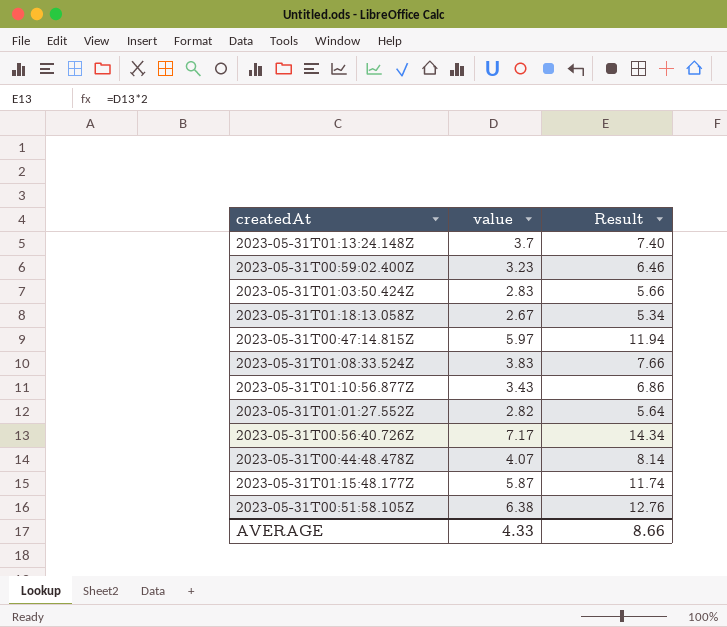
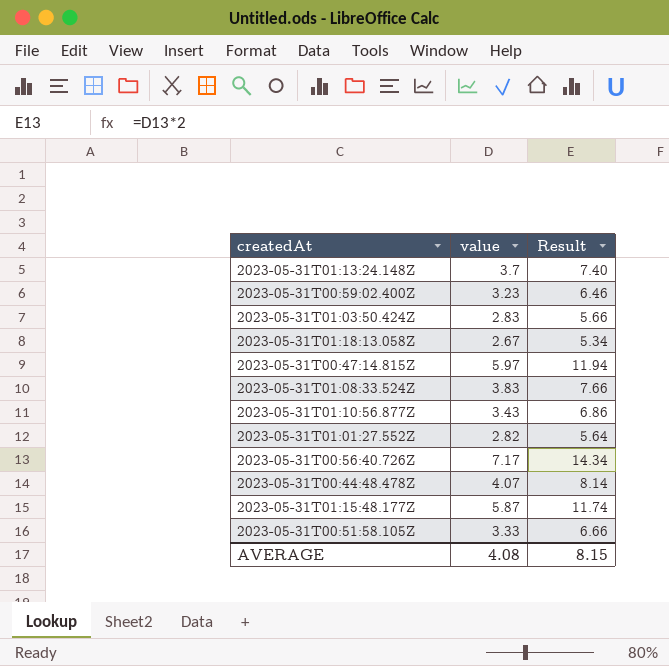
2023-05-31T00:51:58.105Z | value: 6.38 -> 3.33
2023-05-31T00:51:58.105Z | Result: 12.76 -> 6.66
AVERAGE | value: 4.33 -> 4.08
AVERAGE | Result: 8.66 -> 8.15

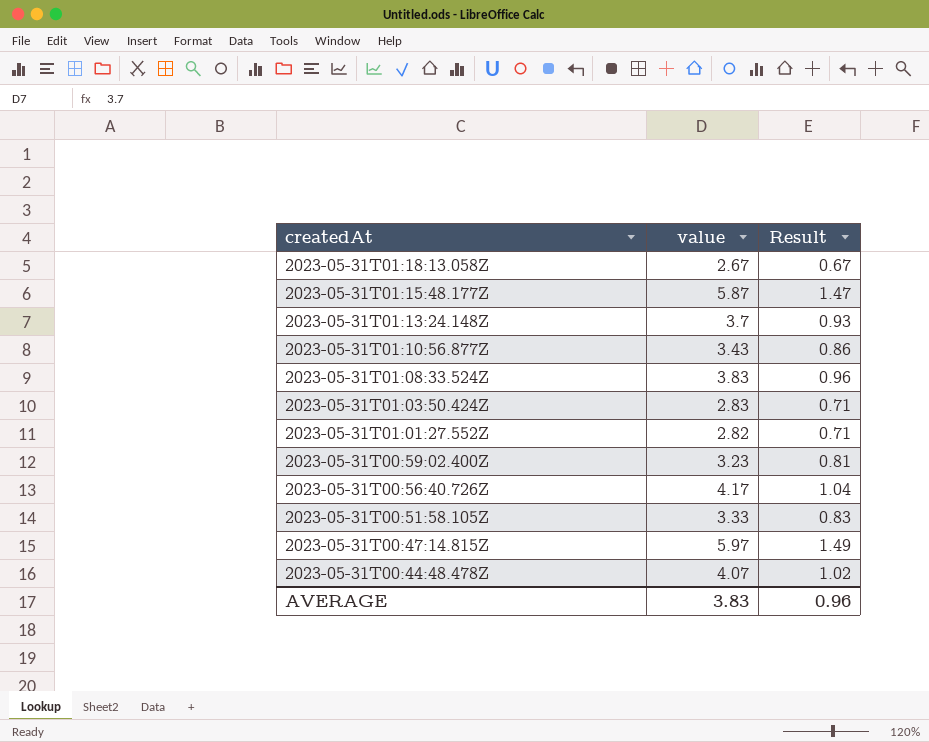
row order: none -> createdAt descending
column Result | formula: [value] * 2 -> [value] * 0.25
2023-05-31T00:56:40.726Z | value: 7.17 -> 4.17
AVERAGE | value: 4.08 -> 3.83
AVERAGE | Result: 8.15 -> 0.96

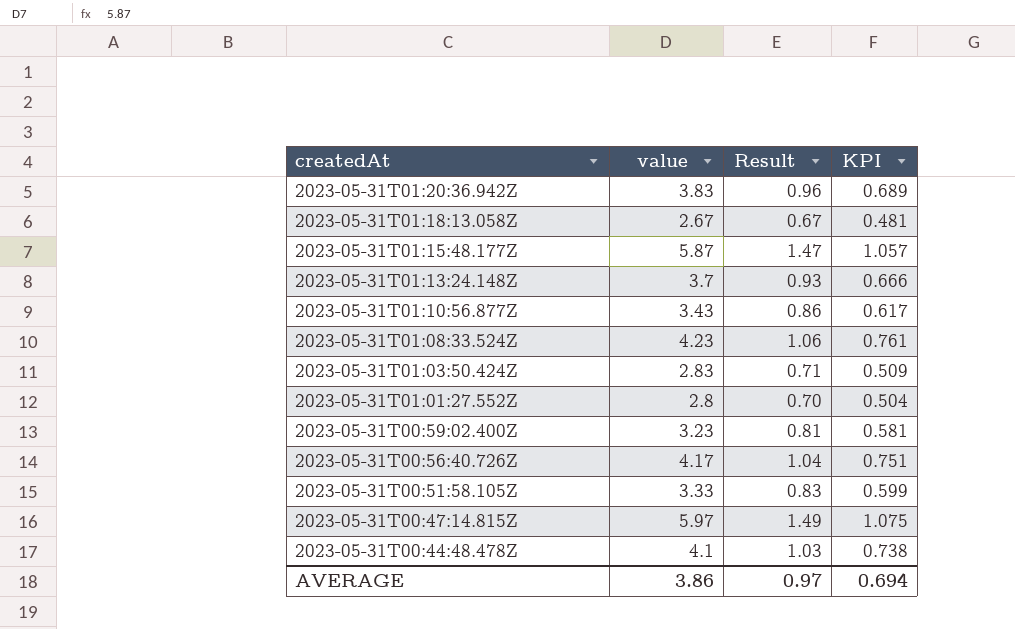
column KPI | formula: none -> [value] * 0.18
row 2023-05-31T01:20:36.942Z: none -> 3.83 | 0.96 | 0.689
2023-05-31T01:08:33.524Z | value: 3.83 -> 4.23
2023-05-31T01:08:33.524Z | Result: 0.96 -> 1.06
2023-05-31T01:01:27.552Z | value: 2.82 -> 2.8
2023-05-31T01:01:27.552Z | Result: 0.71 -> 0.70
2023-05-31T00:44:48.478Z | value: 4.07 -> 4.1
2023-05-31T00:44:48.478Z | Result: 1.02 -> 1.03
AVERAGE | value: 3.83 -> 3.86
AVERAGE | Result: 0.96 -> 0.97

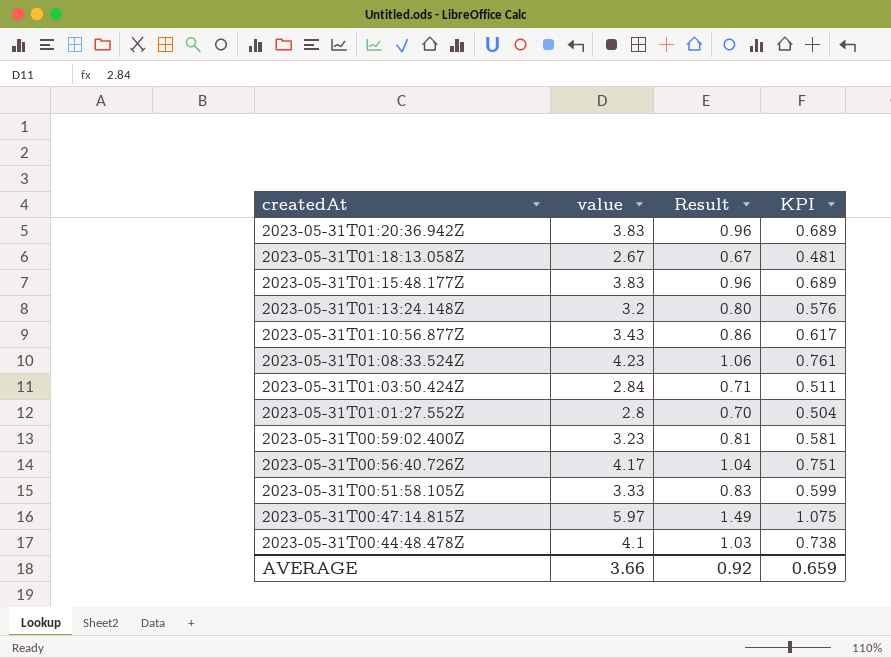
2023-05-31T01:15:48.177Z | value: 5.87 -> 3.83
2023-05-31T01:15:48.177Z | Result: 1.47 -> 0.96
2023-05-31T01:15:48.177Z | KPI: 1.057 -> 0.689
2023-05-31T01:13:24.148Z | value: 3.7 -> 3.2
2023-05-31T01:13:24.148Z | Result: 0.93 -> 0.80
2023-05-31T01:13:24.148Z | KPI: 0.666 -> 0.576
2023-05-31T01:03:50.424Z | value: 2.83 -> 2.84
2023-05-31T01:03:50.424Z | KPI: 0.509 -> 0.511
AVERAGE | value: 3.86 -> 3.66
AVERAGE | Result: 0.97 -> 0.92
AVERAGE | KPI: 0.694 -> 0.659

